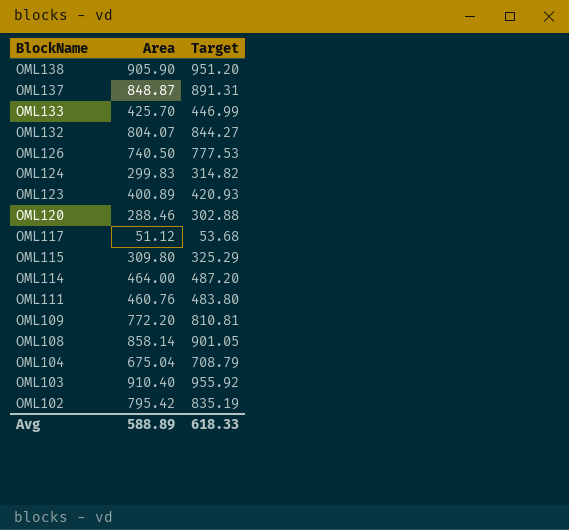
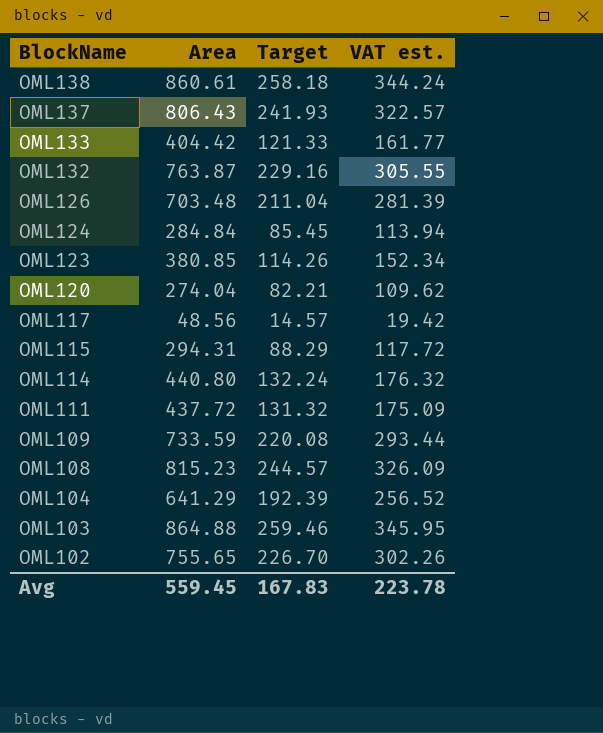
column Target | formula: [Area] * 1.05 -> [Area] * 0.3
column VAT est. | formula: none -> [Area] * 0.4
OML138 | Area: 905.90 -> 860.61
OML137 | Area: 848.87 -> 806.43
OML133 | Area: 425.70 -> 404.42
OML132 | Area: 804.07 -> 763.87
OML126 | Area: 740.50 -> 703.48
OML124 | Area: 299.83 -> 284.84
OML123 | Area: 400.89 -> 380.85
OML120 | Area: 288.46 -> 274.04
OML117 | Area: 51.12 -> 48.56
OML115 | Area: 309.80 -> 294.31
OML114 | Area: 464.00 -> 440.80
OML111 | Area: 460.76 -> 437.72
OML109 | Area: 772.20 -> 733.59
OML108 | Area: 858.14 -> 815.23
OML104 | Area: 675.04 -> 641.29
OML103 | Area: 910.40 -> 864.88
OML102 | Area: 795.42 -> 755.65
Avg | Area: 588.89 -> 559.45
Avg | Target: 618.33 -> 167.83

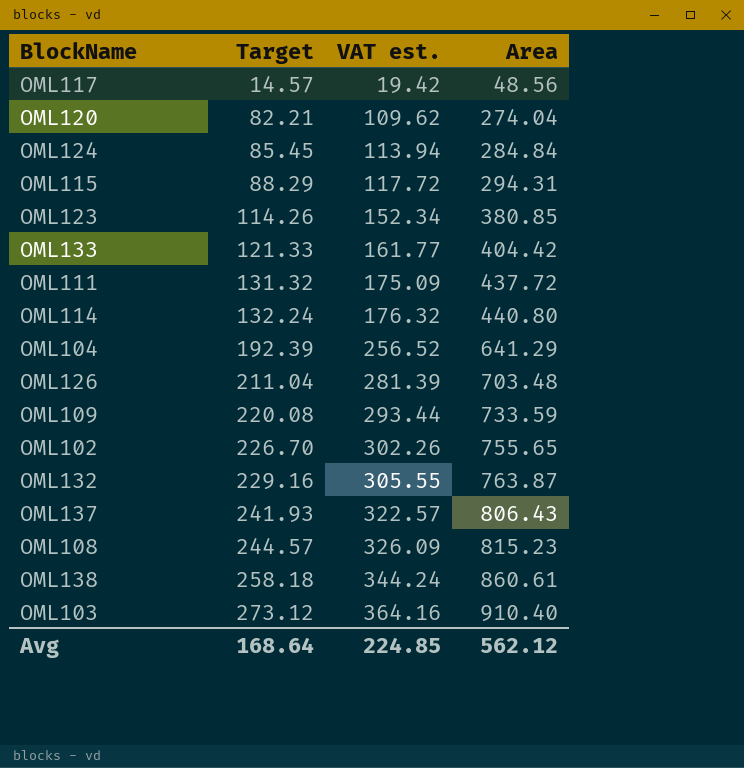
row order: BlockName descending -> Target ascending
column Area | position: 2 -> 4
OML103 | Target: 259.46 -> 273.12
OML103 | VAT est.: 345.95 -> 364.16
OML103 | Area: 864.88 -> 910.40
Avg | Target: 167.83 -> 168.64
Avg | VAT est.: 223.78 -> 224.85
Avg | Area: 559.45 -> 562.12

